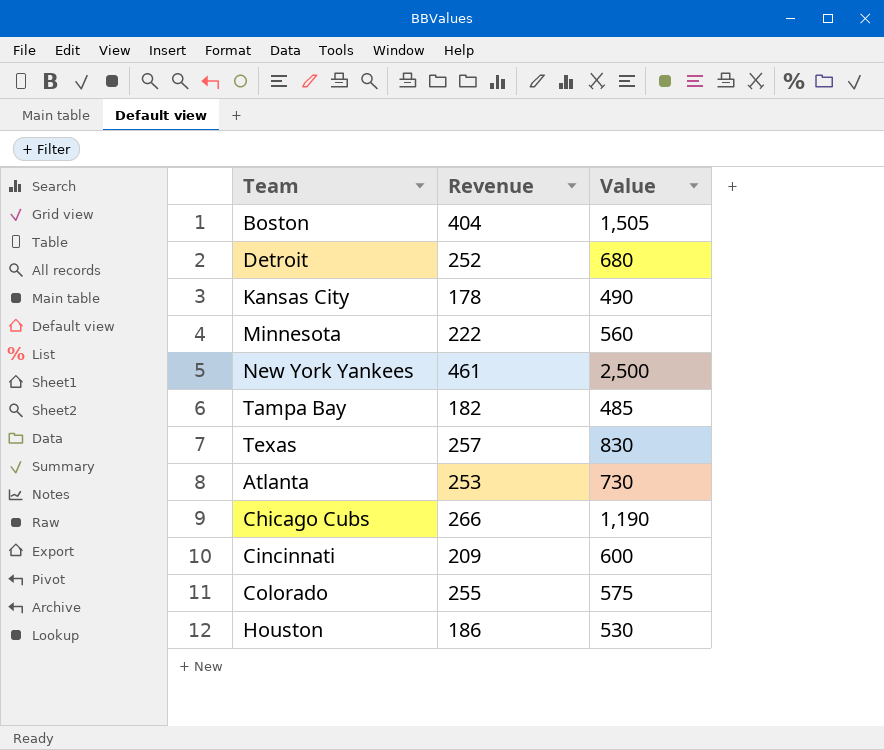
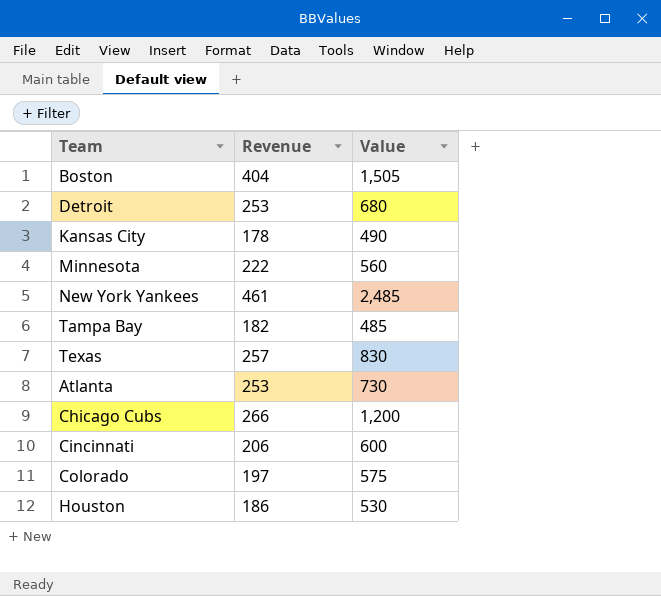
Detroit | Revenue: 252 -> 253
New York Yankees | Value: 2,500 -> 2,485
Chicago Cubs | Value: 1,190 -> 1,200
Cincinnati | Revenue: 209 -> 206
Colorado | Revenue: 255 -> 197

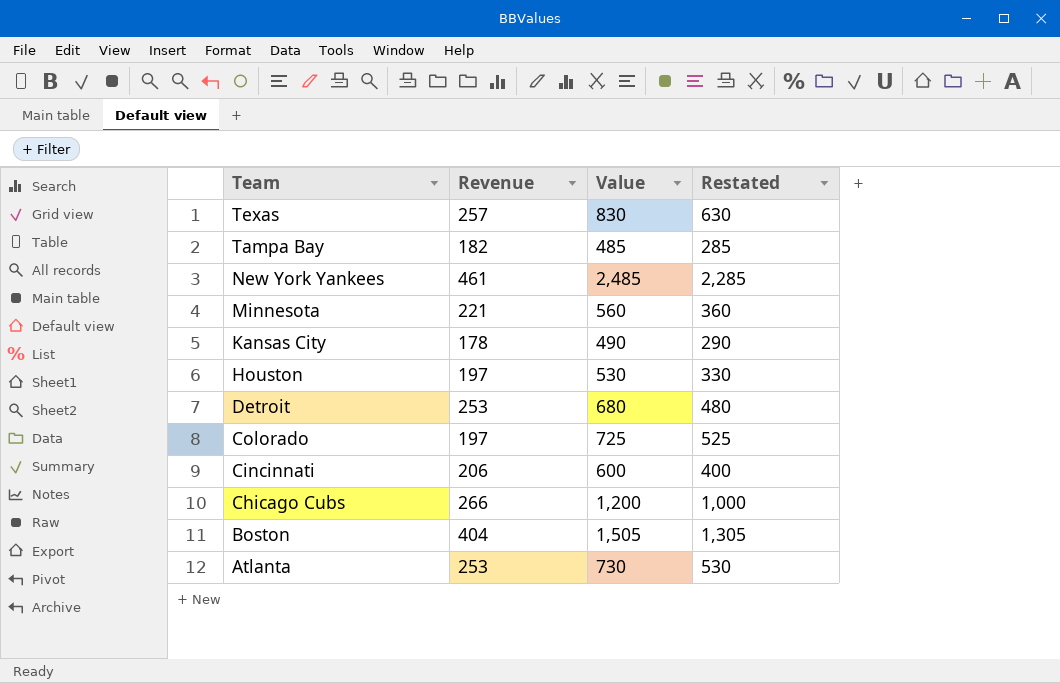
row order: none -> Team descending
column Restated | formula: none -> [Value] - 200
Minnesota | Revenue: 222 -> 221
Houston | Revenue: 186 -> 197
Colorado | Value: 575 -> 725

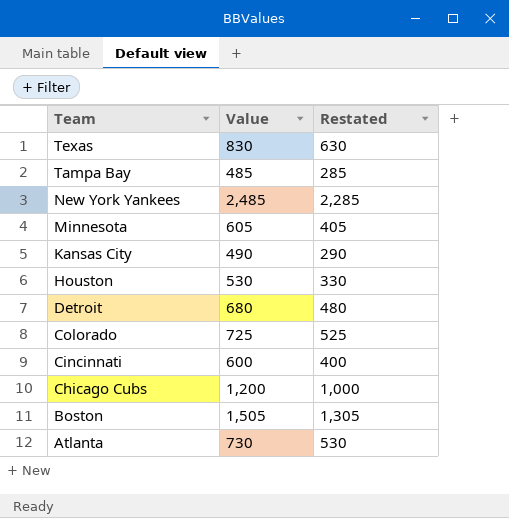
column Revenue | position: 2 -> none
Minnesota | Value: 560 -> 605
Minnesota | Restated: 360 -> 405

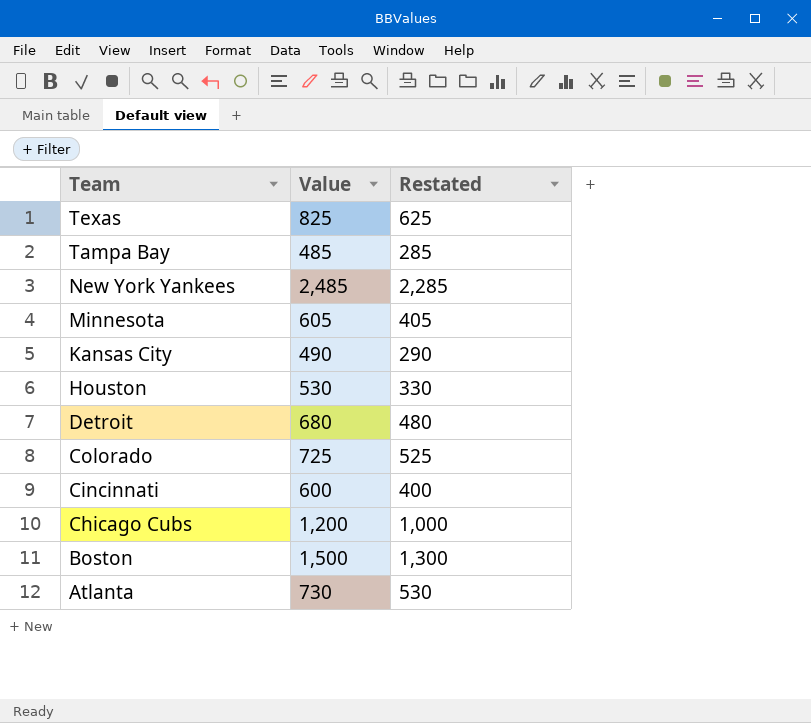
Texas | Value: 830 -> 825
Texas | Restated: 630 -> 625
Boston | Value: 1,505 -> 1,500
Boston | Restated: 1,305 -> 1,300

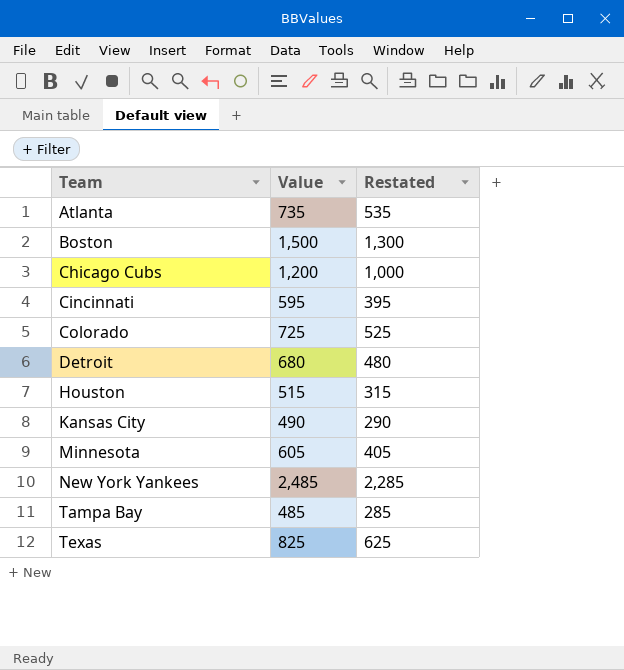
row order: Team descending -> Team ascending
Atlanta | Value: 730 -> 735
Atlanta | Restated: 530 -> 535
Cincinnati | Value: 600 -> 595
Cincinnati | Restated: 400 -> 395
Houston | Value: 530 -> 515
Houston | Restated: 330 -> 315

